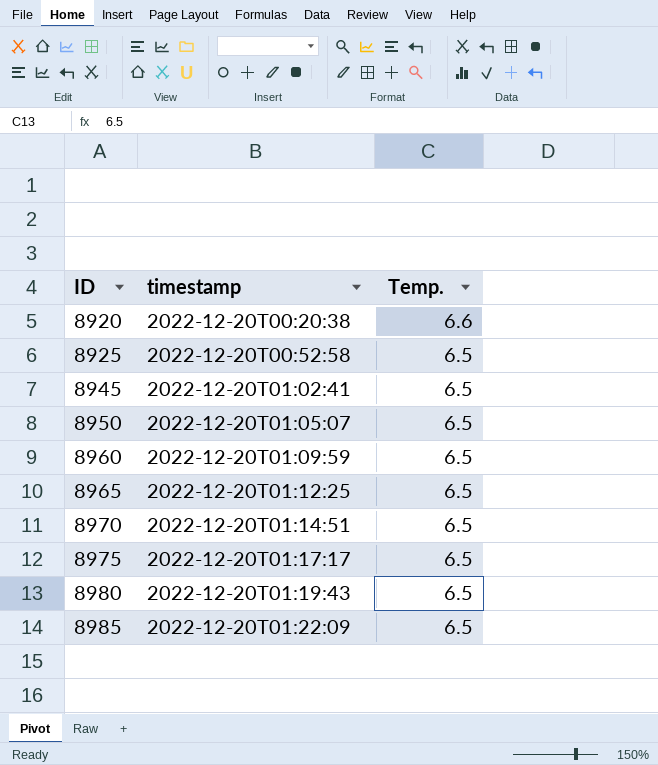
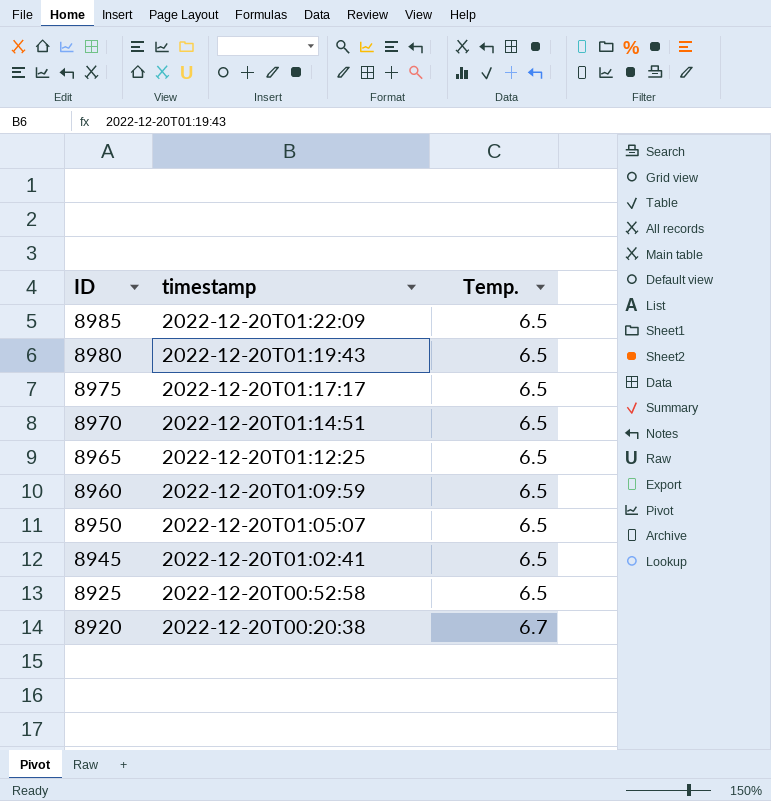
row order: ID ascending -> ID descending
8920 | Temp.: 6.6 -> 6.7

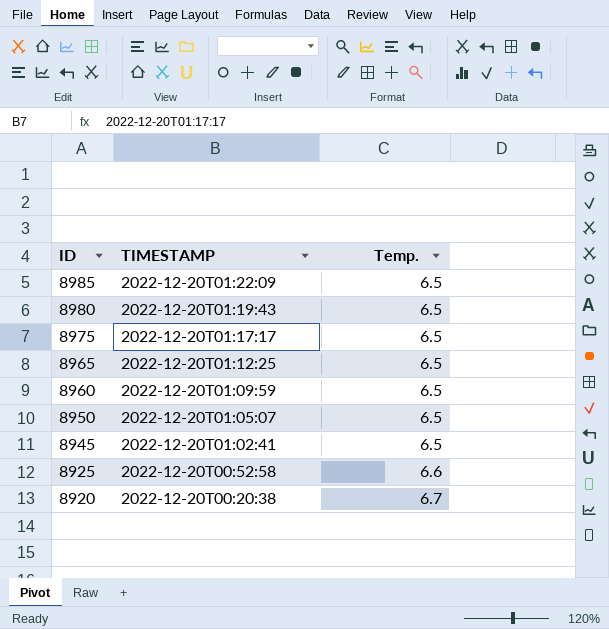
column name: timestamp -> TIMESTAMP
row 8970: 2022-12-20T01:14:51 | 6.5 -> none
8925 | Temp.: 6.5 -> 6.6

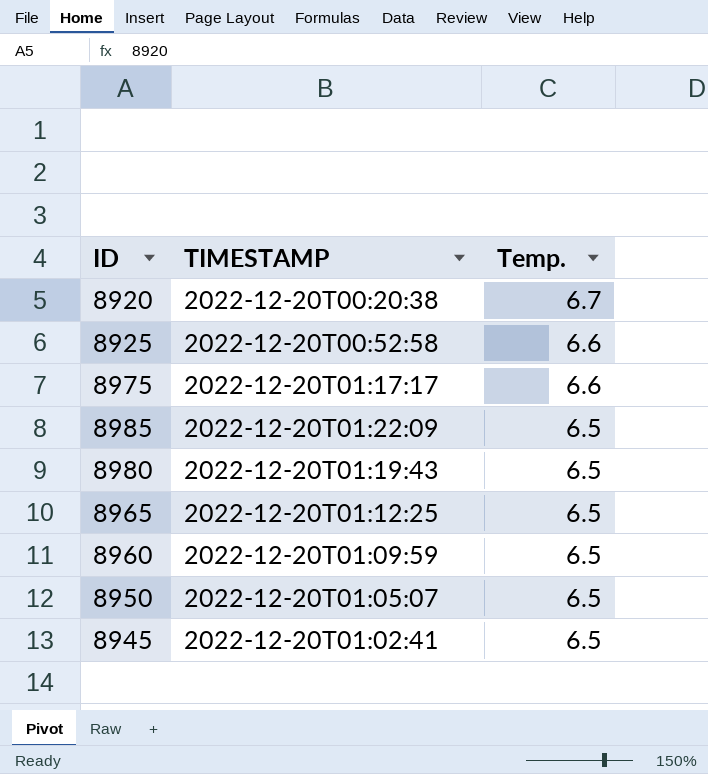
row order: ID descending -> Temp. descending
8975 | Temp.: 6.5 -> 6.6

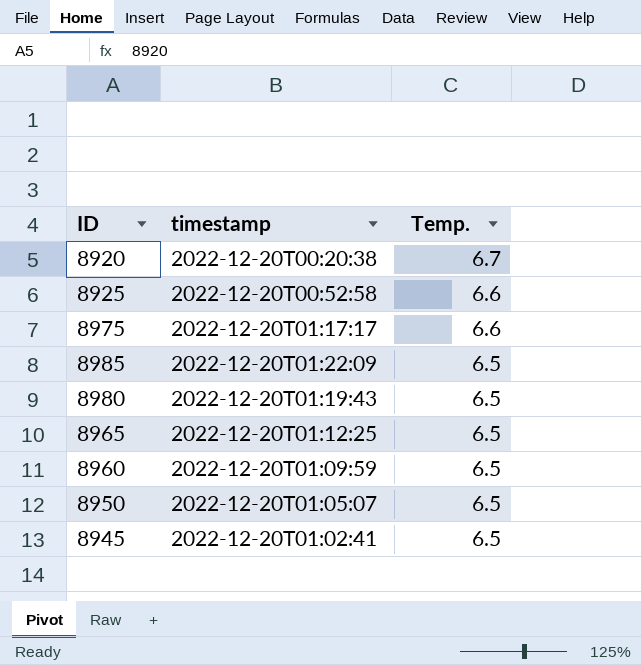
column name: TIMESTAMP -> timestamp

